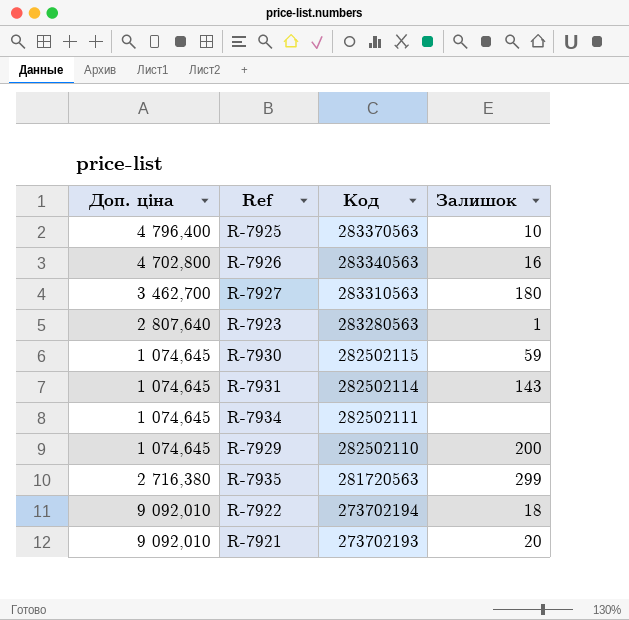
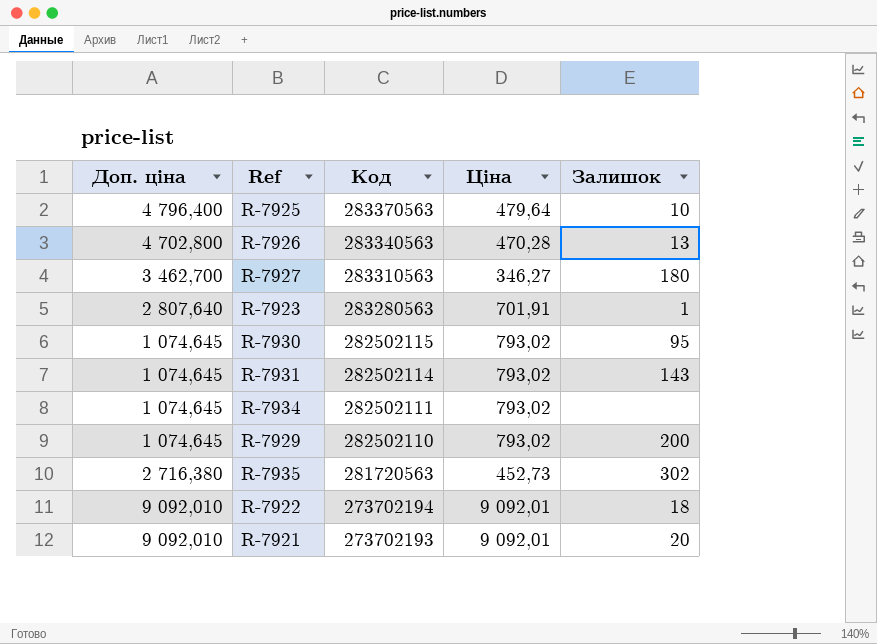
column Ціна | position: none -> 4
R-7926 | Залишок: 16 -> 13
R-7930 | Залишок: 59 -> 95
R-7935 | Залишок: 299 -> 302

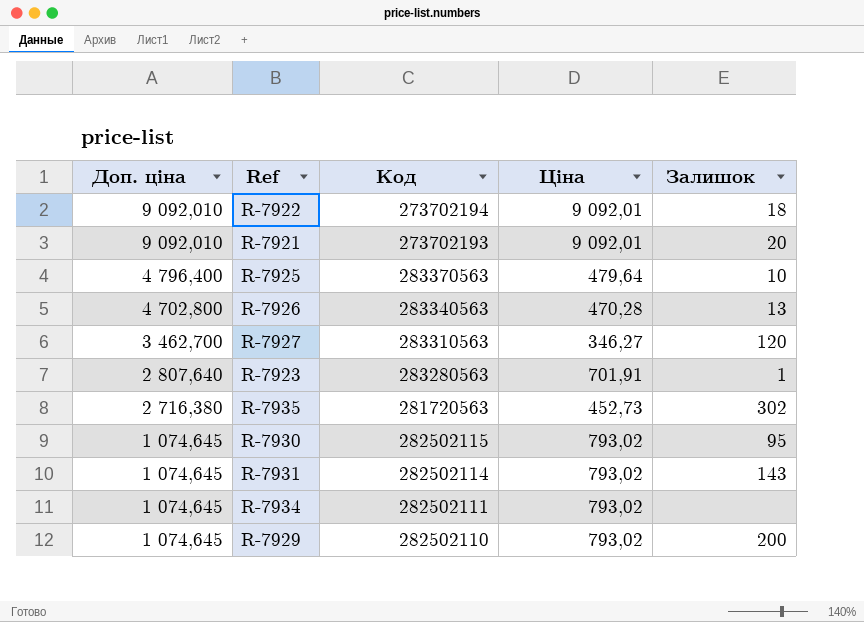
row order: Код descending -> Доп. ціна descending
R-7927 | Залишок: 180 -> 120

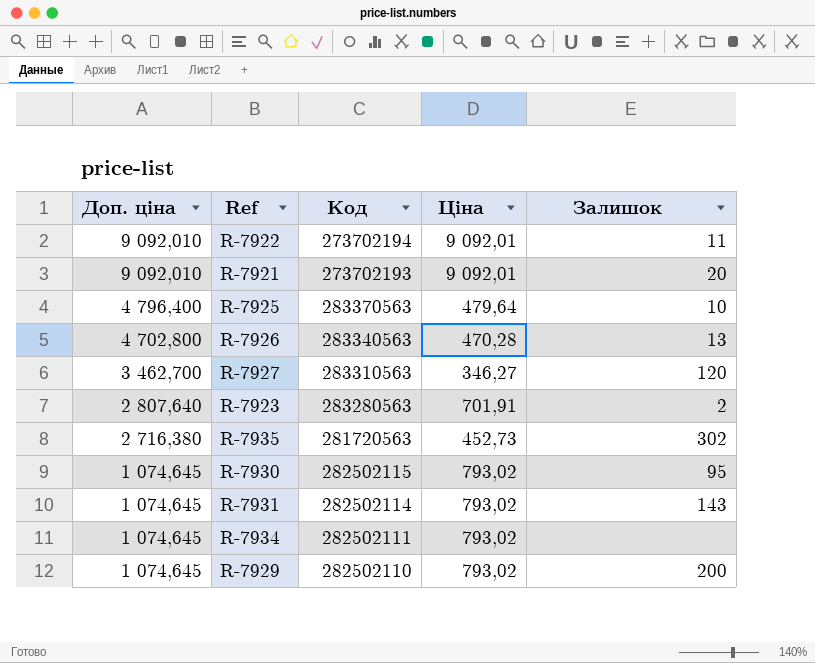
R-7922 | Залишок: 18 -> 11
R-7923 | Залишок: 1 -> 2

